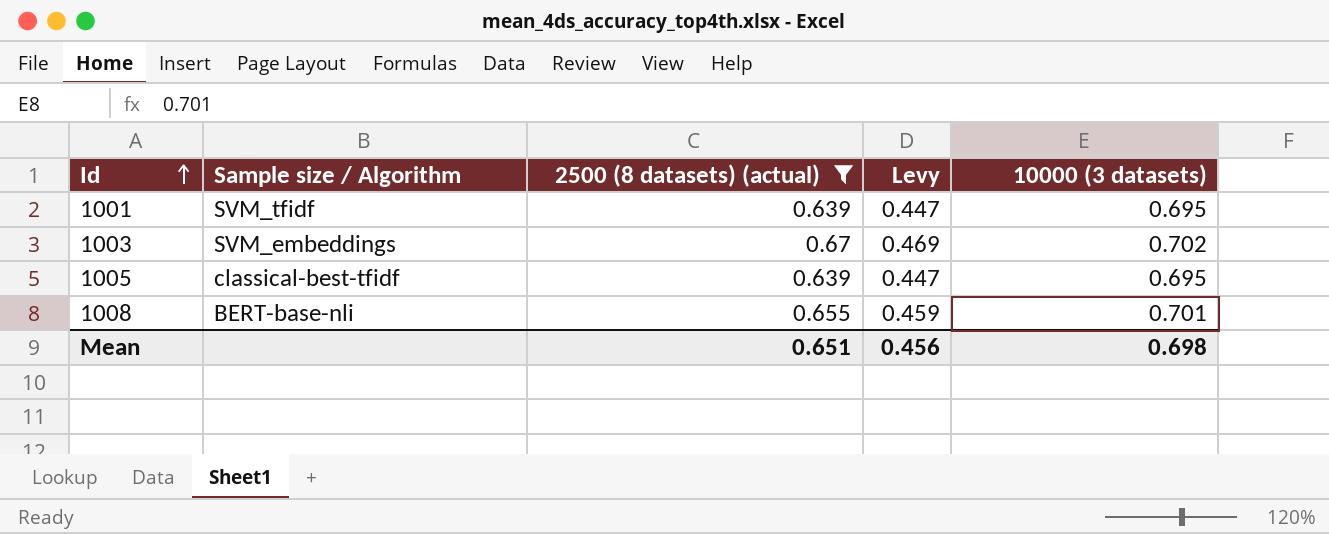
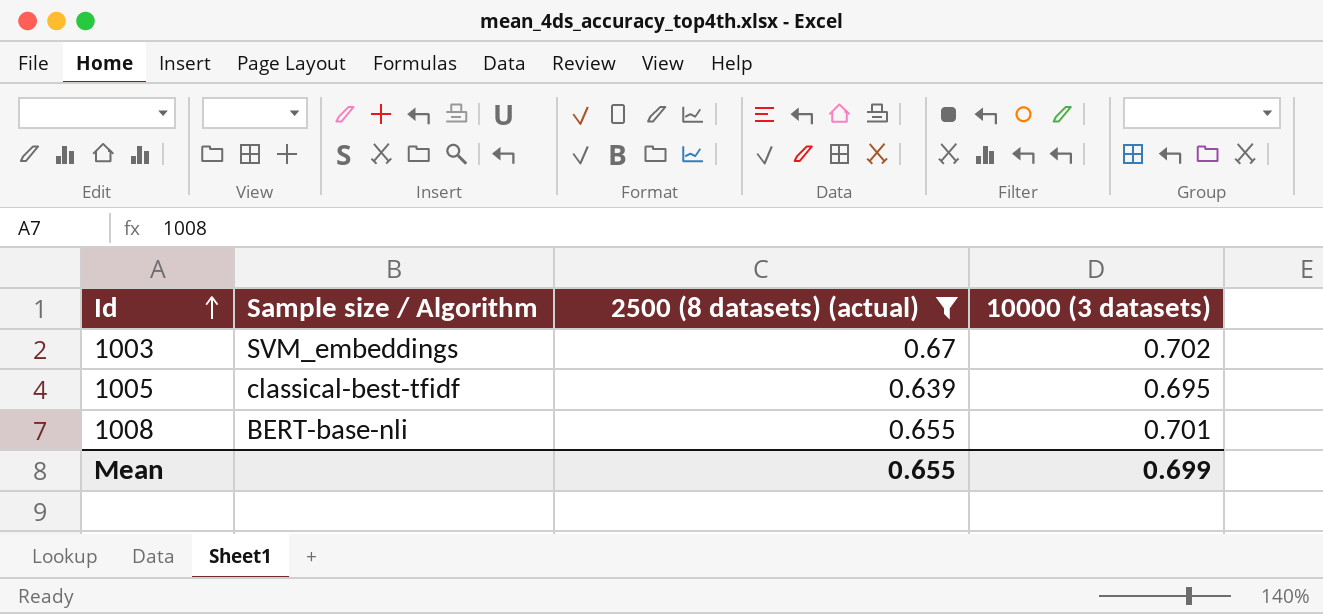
column Levy | formula: [2500 (8 datasets) (actual)] * 0.7 -> none
row 1001: SVM_tfidf | 0.639 | 0.447 | 0.695 -> none
Mean | 2500 (8 datasets) (actual): 0.651 -> 0.655
Mean | 10000 (3 datasets): 0.698 -> 0.699

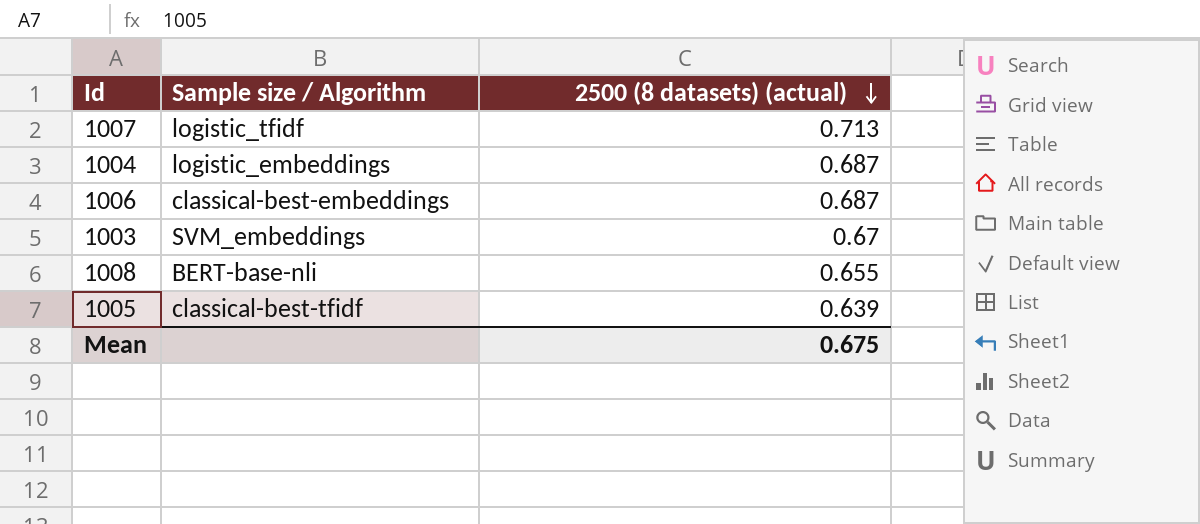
filter: 2500 (8 datasets) (actual) <= 0.67 -> none
row order: Id ascending -> 2500 (8 datasets) (actual) descending
column 10000 (3 datasets) | position: 4 -> none
Mean | 2500 (8 datasets) (actual): 0.655 -> 0.675

